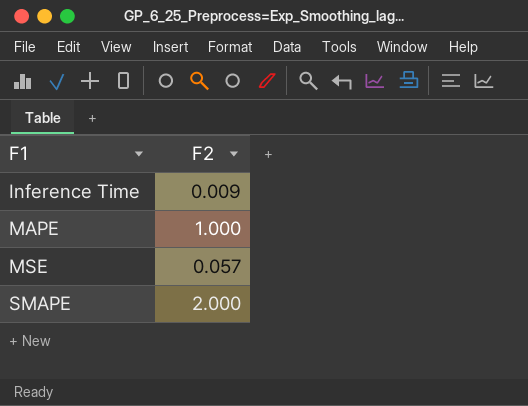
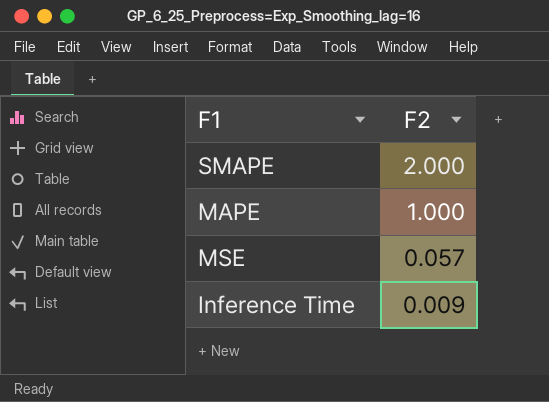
row order: F1 ascending -> F2 descending

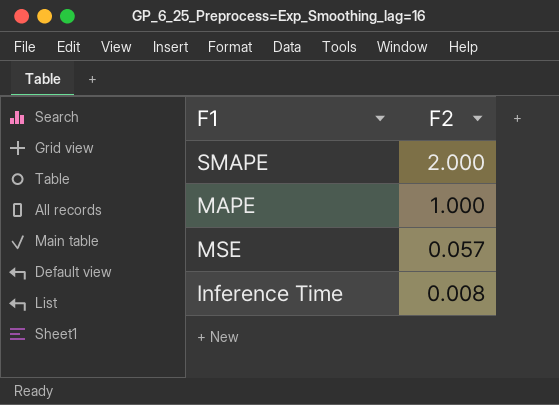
Inference Time | F2: 0.009 -> 0.008

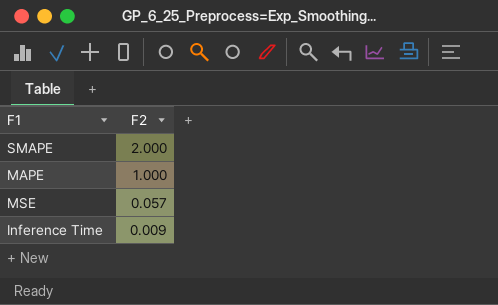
Inference Time | F2: 0.008 -> 0.009

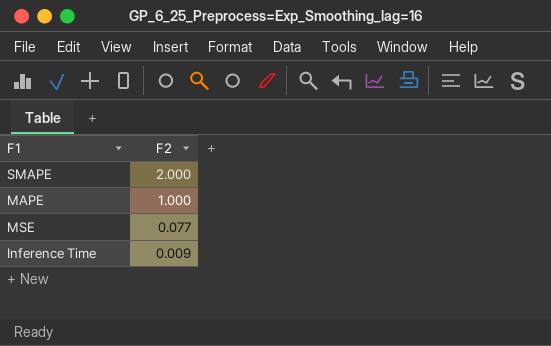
MSE | F2: 0.057 -> 0.077

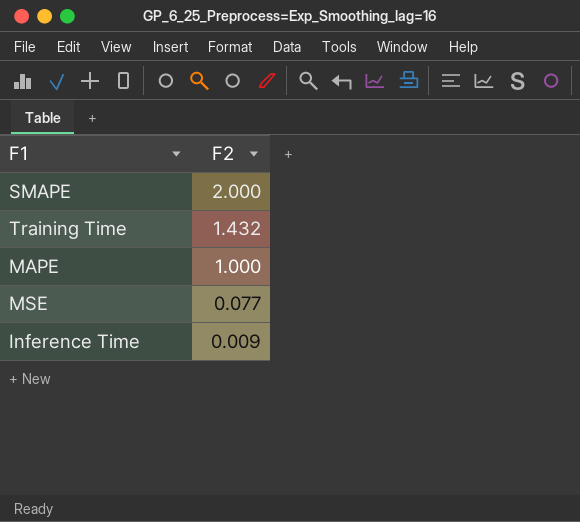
row Training Time: none -> 1.432

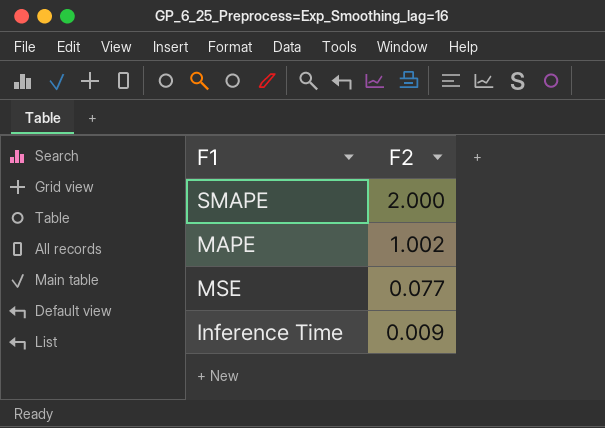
row Training Time: 1.432 -> none
MAPE | F2: 1.000 -> 1.002

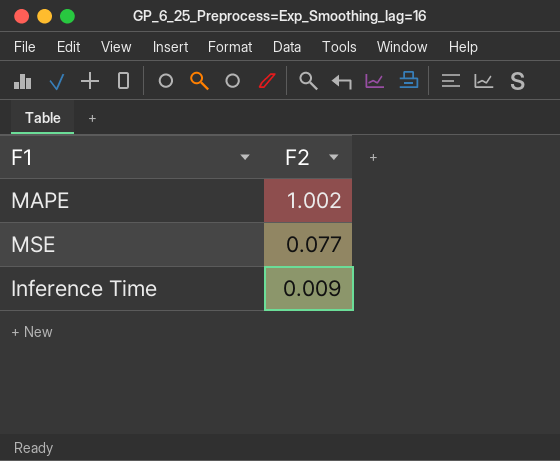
row SMAPE: 2.000 -> none

